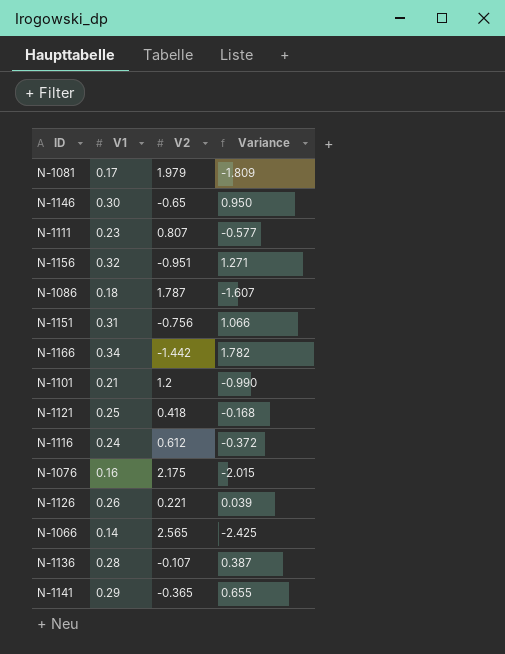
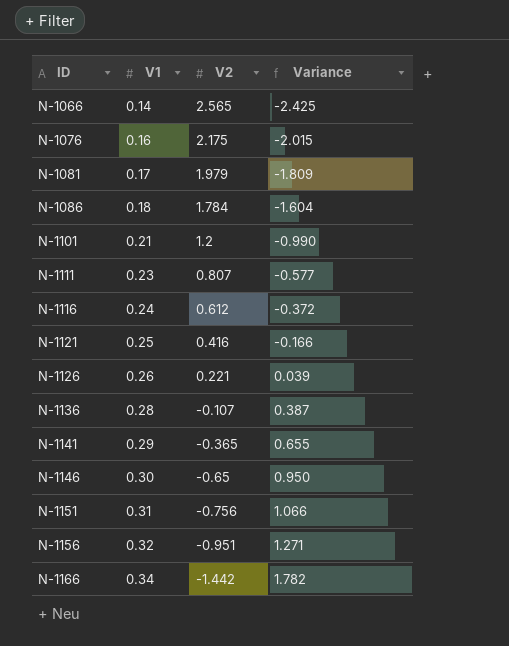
row order: none -> ID ascending
N-1086 | V2: 1.787 -> 1.784
N-1086 | Variance: -1.607 -> -1.604
N-1121 | V2: 0.418 -> 0.416
N-1121 | Variance: -0.168 -> -0.166

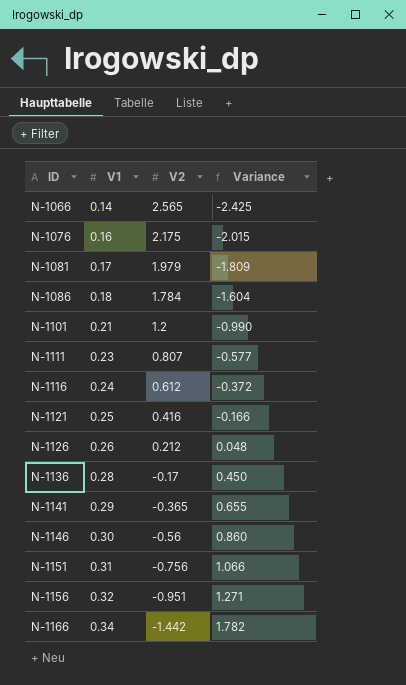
N-1126 | V2: 0.221 -> 0.212
N-1126 | Variance: 0.039 -> 0.048
N-1136 | V2: -0.107 -> -0.17
N-1136 | Variance: 0.387 -> 0.450
N-1146 | V2: -0.65 -> -0.56
N-1146 | Variance: 0.950 -> 0.860

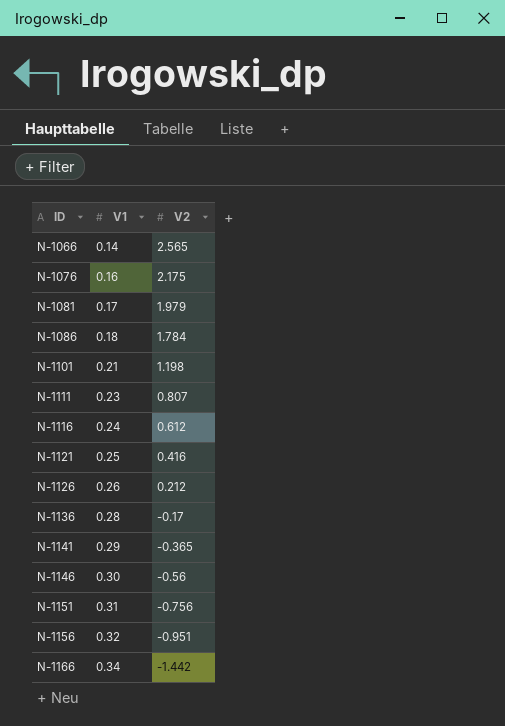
column Variance | formula: [V1] - [V2] -> none
N-1101 | V2: 1.2 -> 1.198

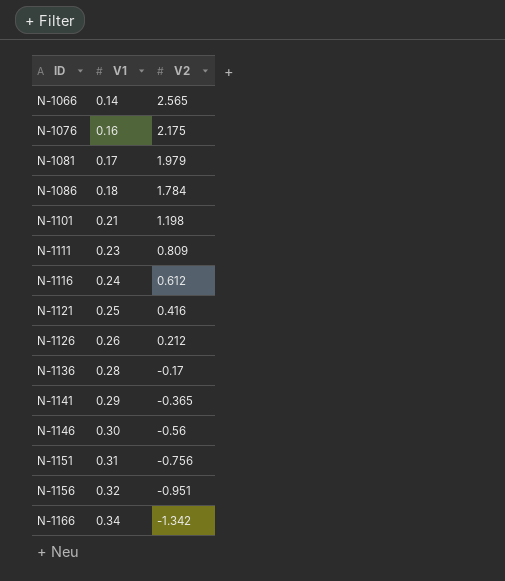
N-1111 | V2: 0.807 -> 0.809
N-1166 | V2: -1.442 -> -1.342

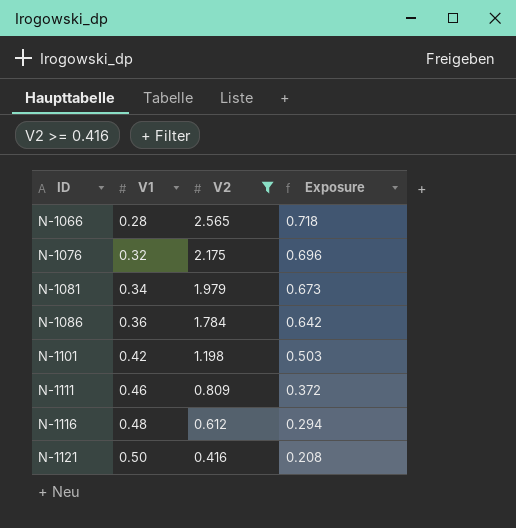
filter: none -> V2 >= 0.416
column Exposure | formula: none -> [V1] * [V2]
N-1066 | V1: 0.14 -> 0.28
N-1076 | V1: 0.16 -> 0.32
N-1081 | V1: 0.17 -> 0.34
N-1086 | V1: 0.18 -> 0.36
N-1101 | V1: 0.21 -> 0.42
N-1111 | V1: 0.23 -> 0.46
N-1116 | V1: 0.24 -> 0.48
N-1121 | V1: 0.25 -> 0.50

